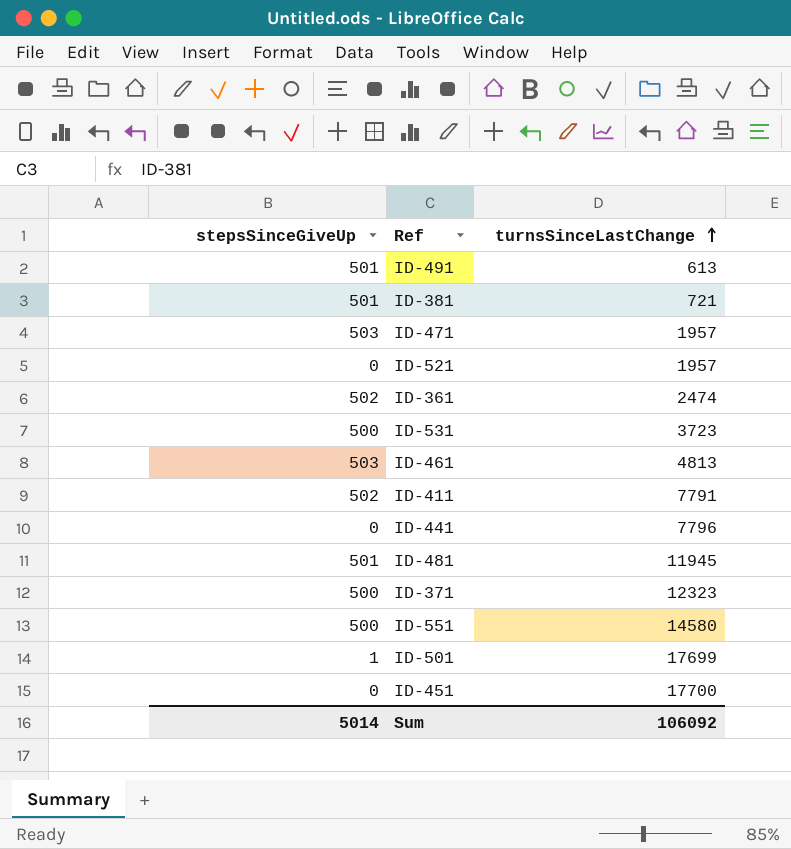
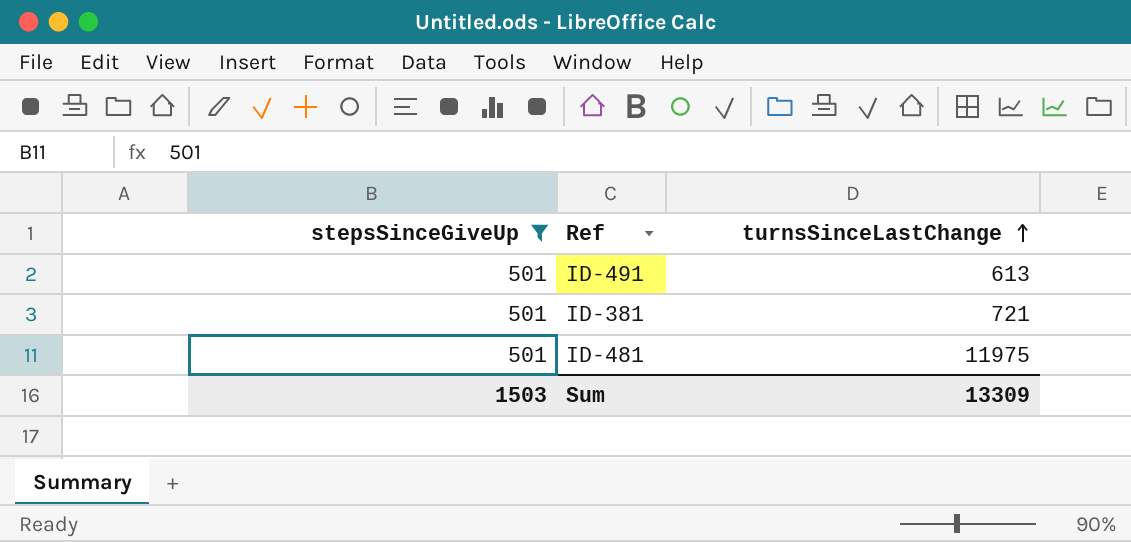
filter: none -> stepsSinceGiveUp = 501
ID-481 | turnsSinceLastChange: 11945 -> 11975
Sum | stepsSinceGiveUp: 5014 -> 1503
Sum | turnsSinceLastChange: 106092 -> 13309

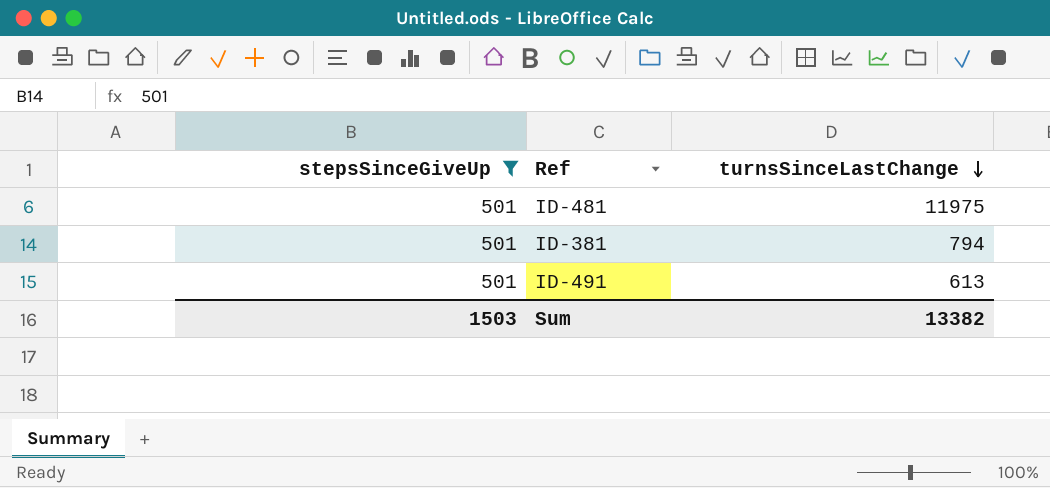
row order: turnsSinceLastChange ascending -> turnsSinceLastChange descending
ID-381 | turnsSinceLastChange: 721 -> 794
Sum | turnsSinceLastChange: 13309 -> 13382

